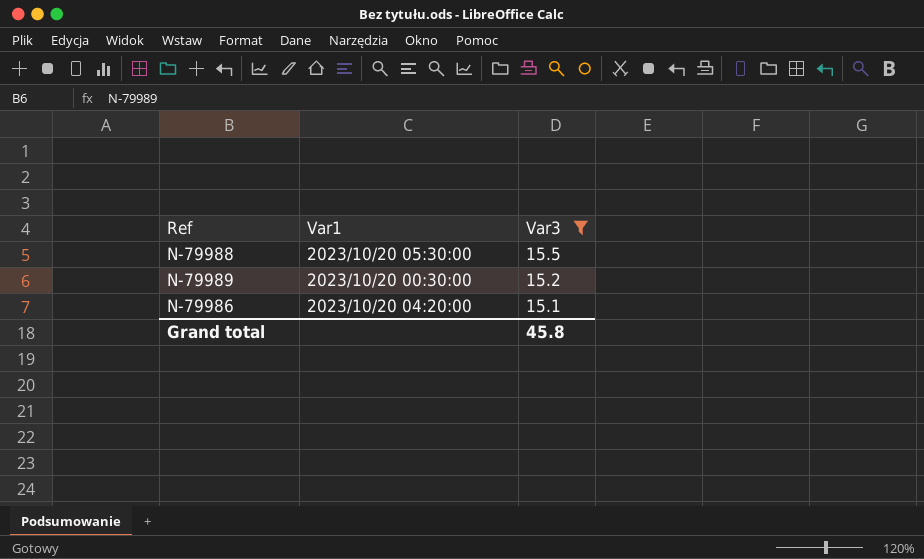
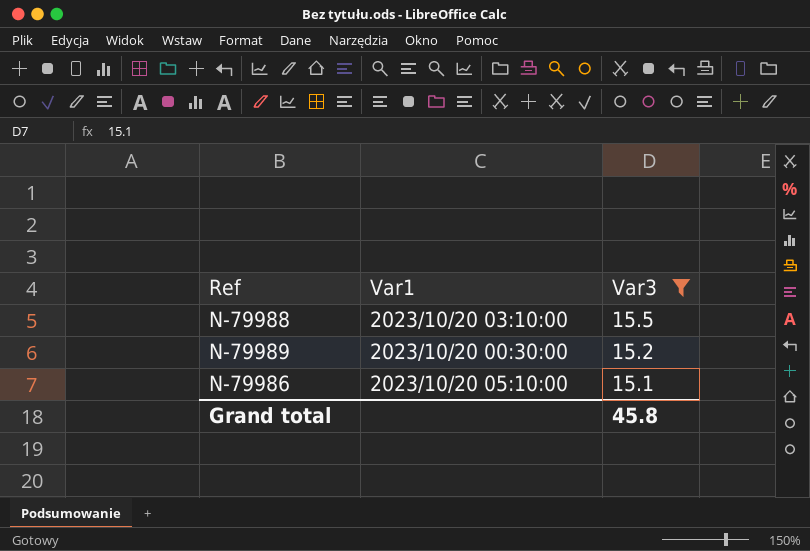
N-79988 | Var1: 2023/10/20 05:30:00 -> 2023/10/20 03:10:00
N-79986 | Var1: 2023/10/20 04:20:00 -> 2023/10/20 05:10:00

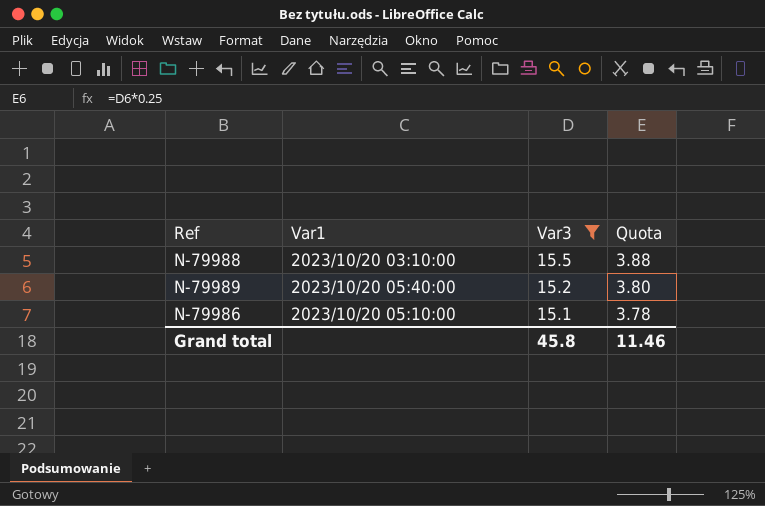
column Quota | formula: none -> [Var3] * 0.25
N-79989 | Var1: 2023/10/20 00:30:00 -> 2023/10/20 05:40:00

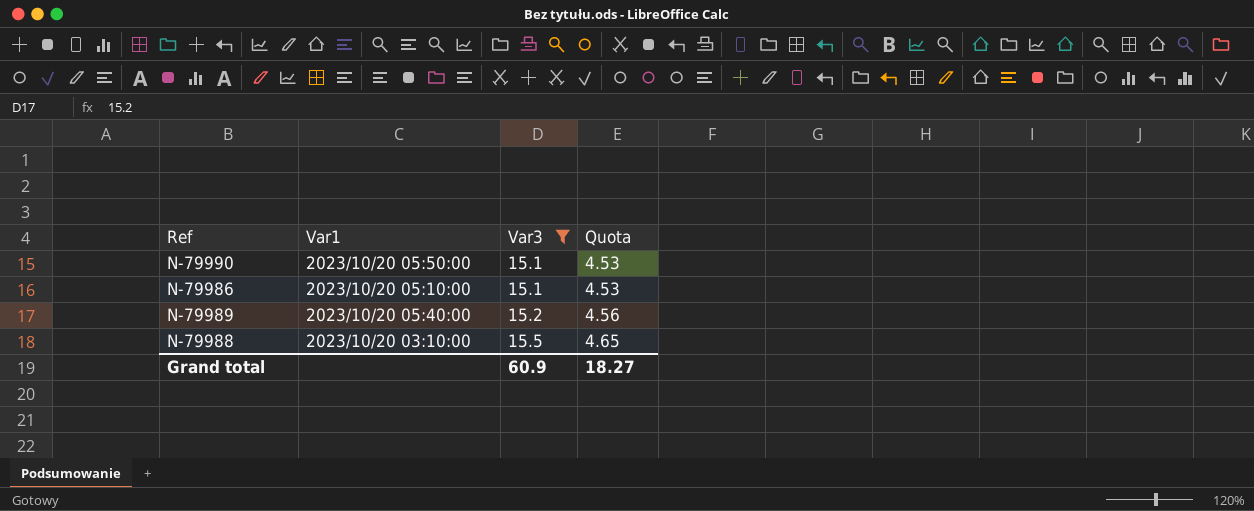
row order: Var3 descending -> Var3 ascending
column Quota | formula: [Var3] * 0.25 -> [Var3] * 0.3
row N-79990: none -> 2023/10/20 05:50:00 | 15.1 | 4.53
Grand total | Var3: 45.8 -> 60.9
Grand total | Quota: 11.46 -> 18.27

